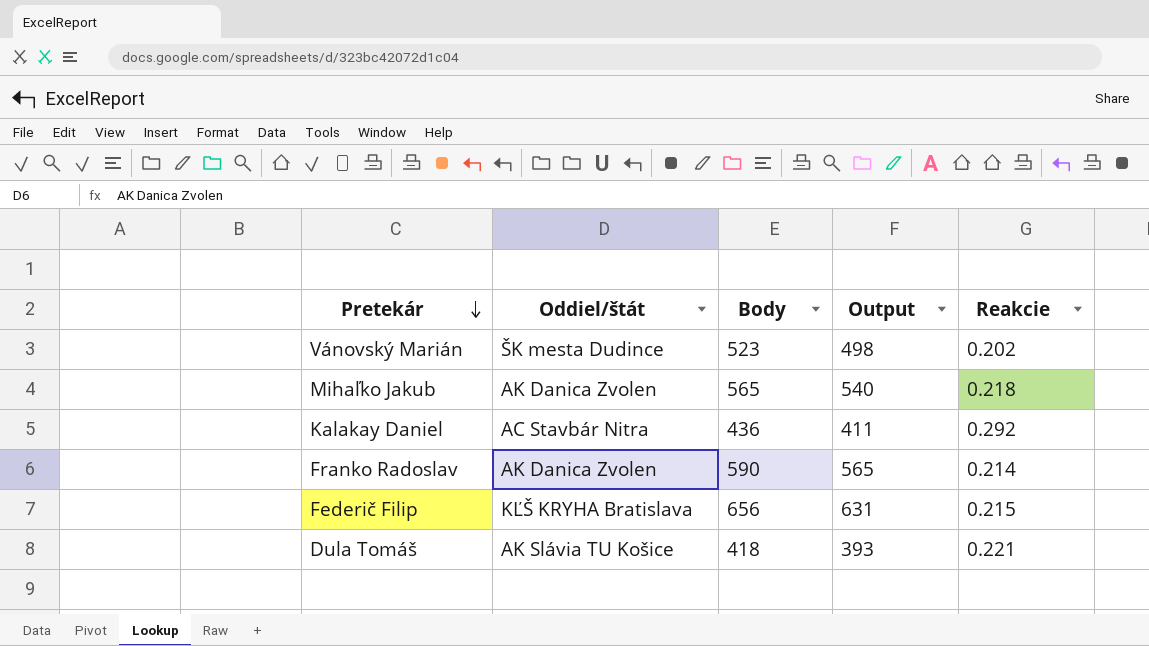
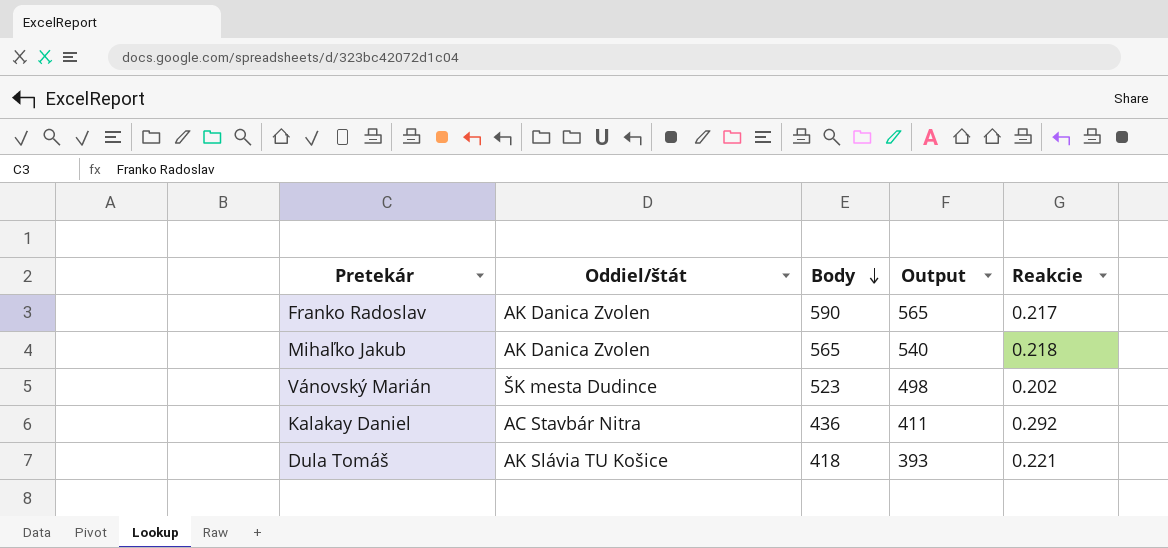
row order: Pretekár descending -> Body descending
row Federič Filip: KĽŠ KRYHA Bratislava | 656 | 631 | 0.215 -> none
Franko Radoslav | Reakcie: 0.214 -> 0.217

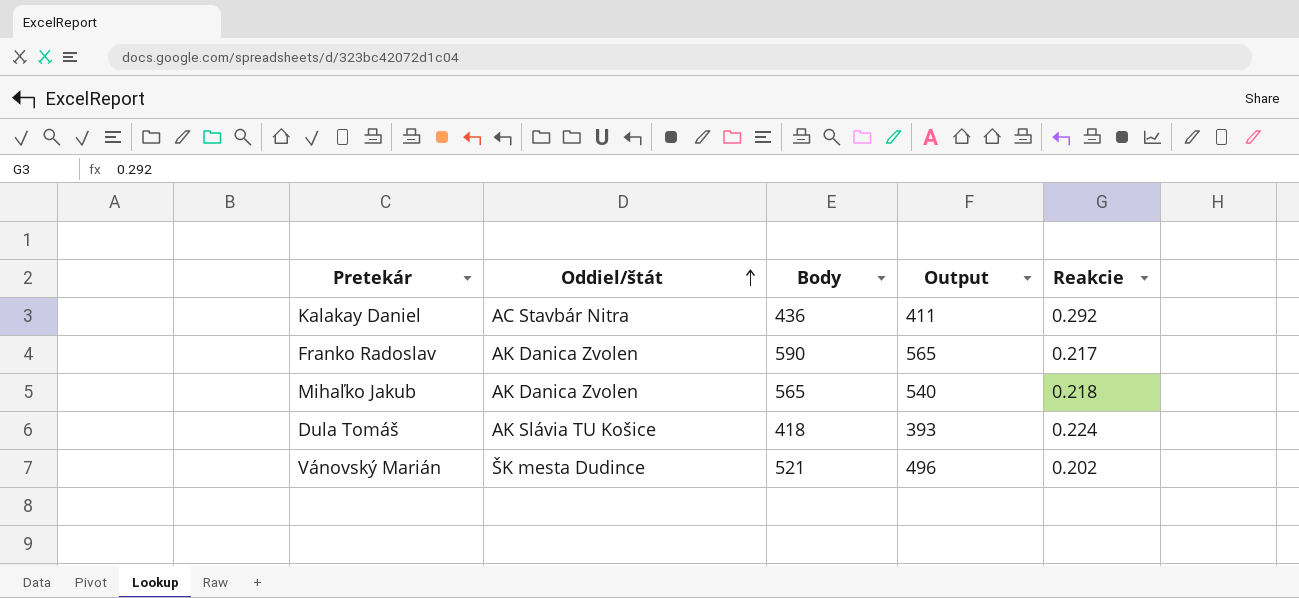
row order: Body descending -> Oddiel/štát ascending
Dula Tomáš | Reakcie: 0.221 -> 0.224
Vánovský Marián | Body: 523 -> 521
Vánovský Marián | Output: 498 -> 496

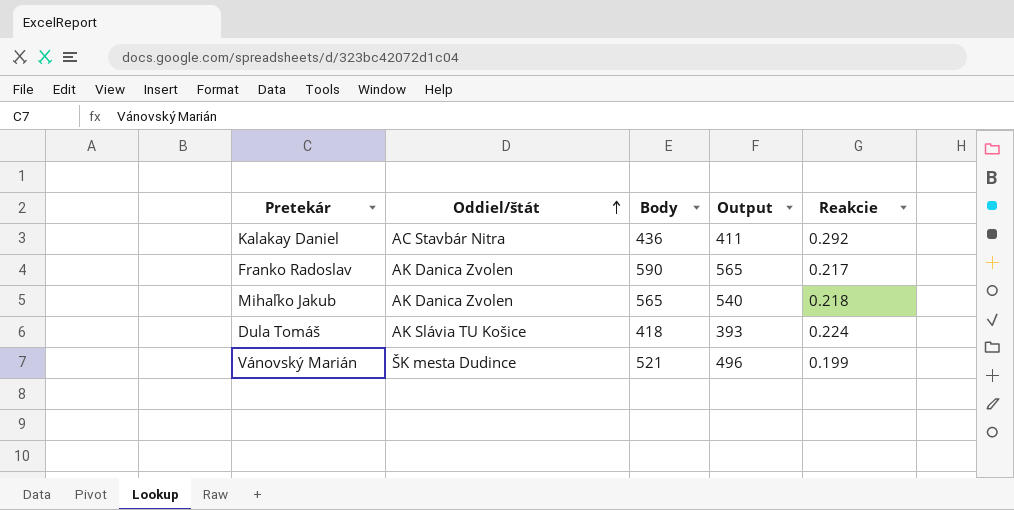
Vánovský Marián | Reakcie: 0.202 -> 0.199

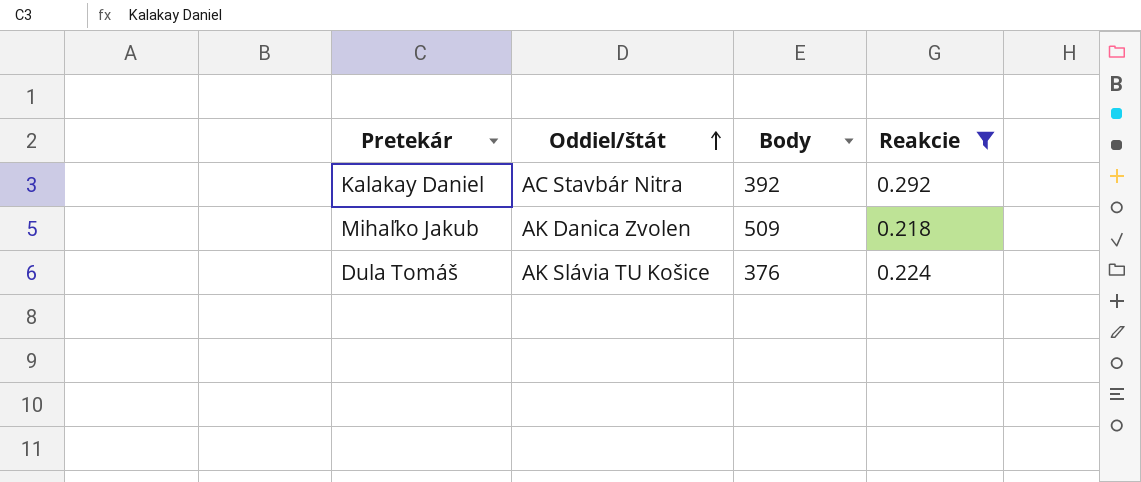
filter: none -> Reakcie >= 0.218
column Output | formula: [Body] - 25 -> none
Kalakay Daniel | Body: 436 -> 392
Mihaľko Jakub | Body: 565 -> 509
Dula Tomáš | Body: 418 -> 376

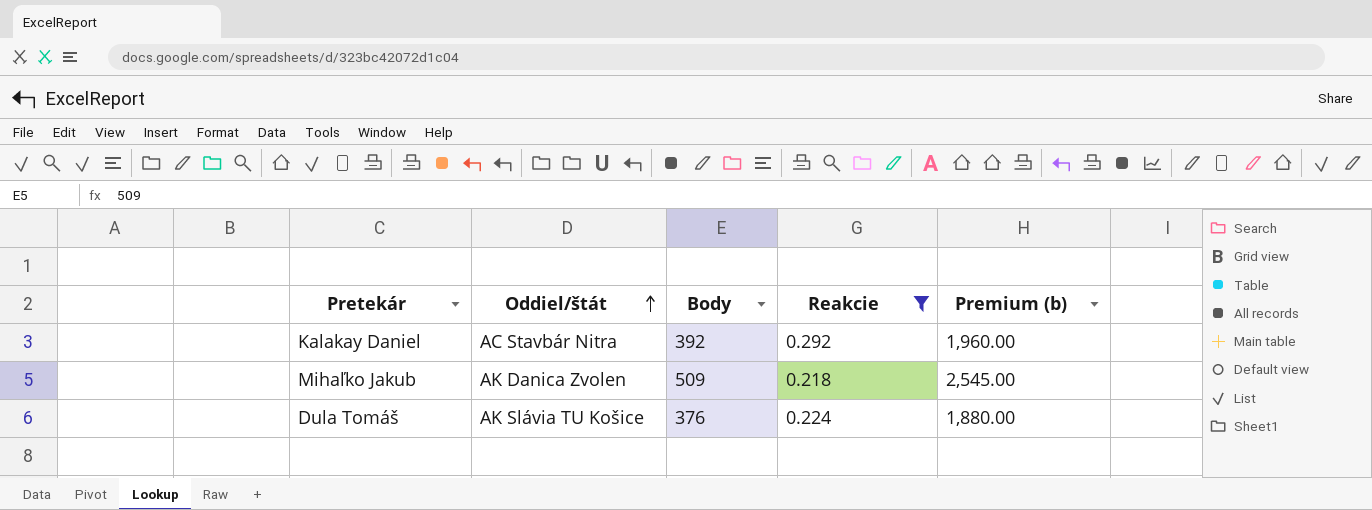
column Premium (b) | formula: none -> [Body] * 5

